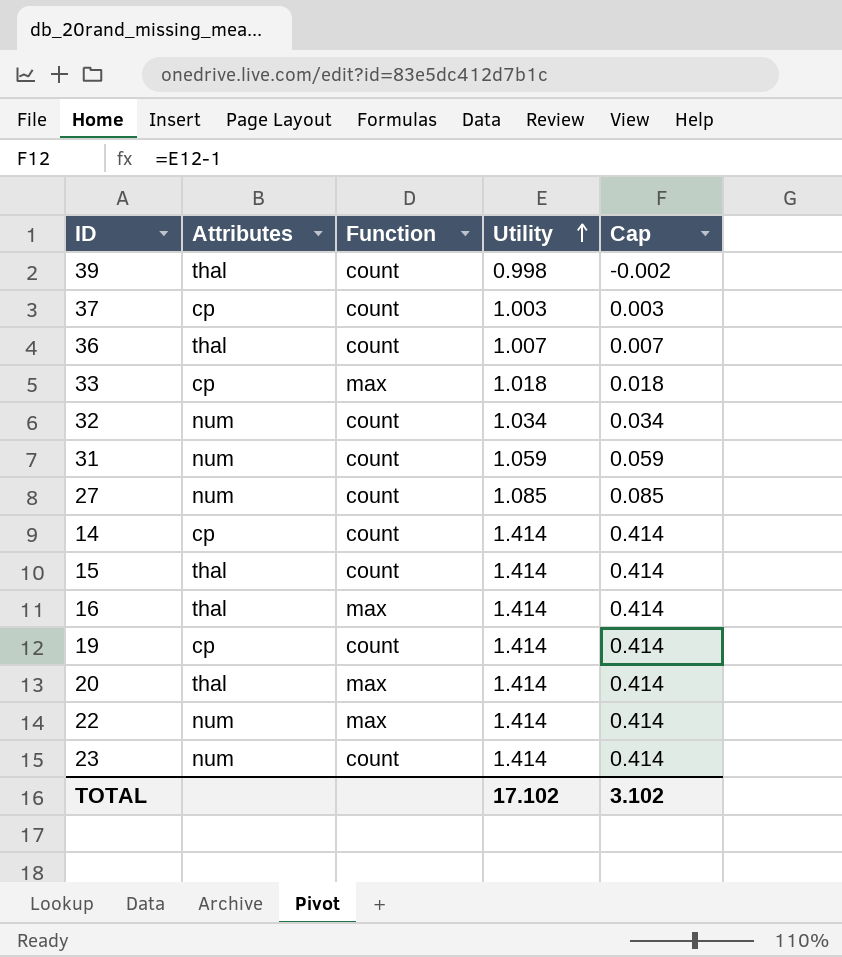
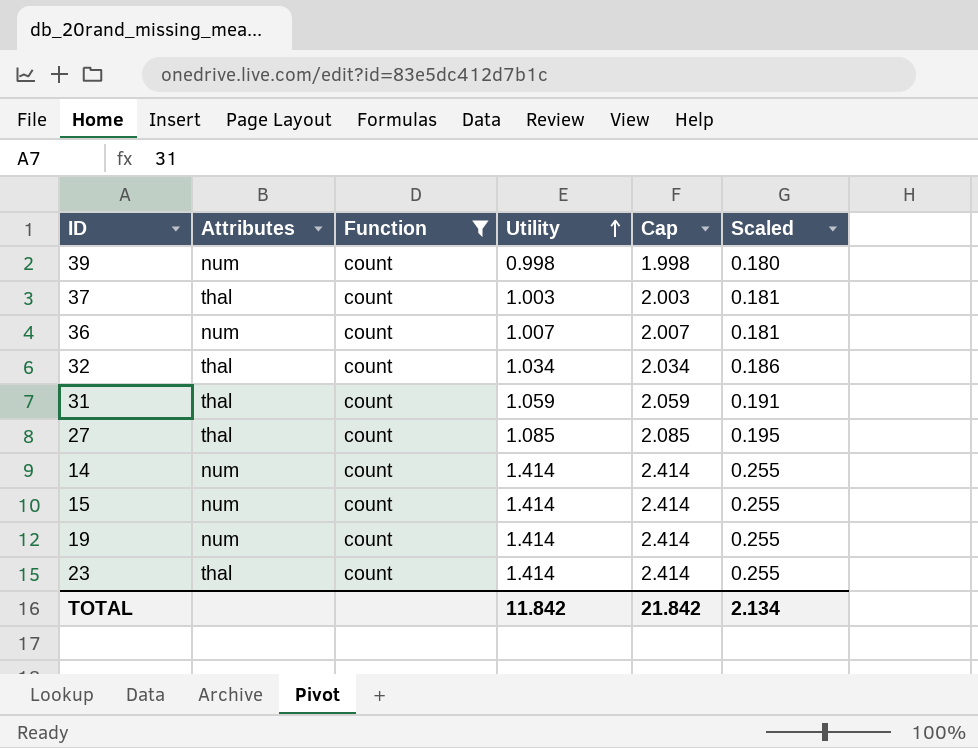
filter: none -> Function = count
column Cap | formula: [Utility] - 1 -> [Utility] + 1
column Scaled | formula: none -> [Utility] * 0.18
39 | Attributes: thal -> num
37 | Attributes: cp -> thal
36 | Attributes: thal -> num
32 | Attributes: num -> thal
31 | Attributes: num -> thal
27 | Attributes: num -> thal
14 | Attributes: cp -> num
15 | Attributes: thal -> num
19 | Attributes: cp -> num
23 | Attributes: num -> thal
TOTAL | Utility: 17.102 -> 11.842
TOTAL | Cap: 3.102 -> 21.842

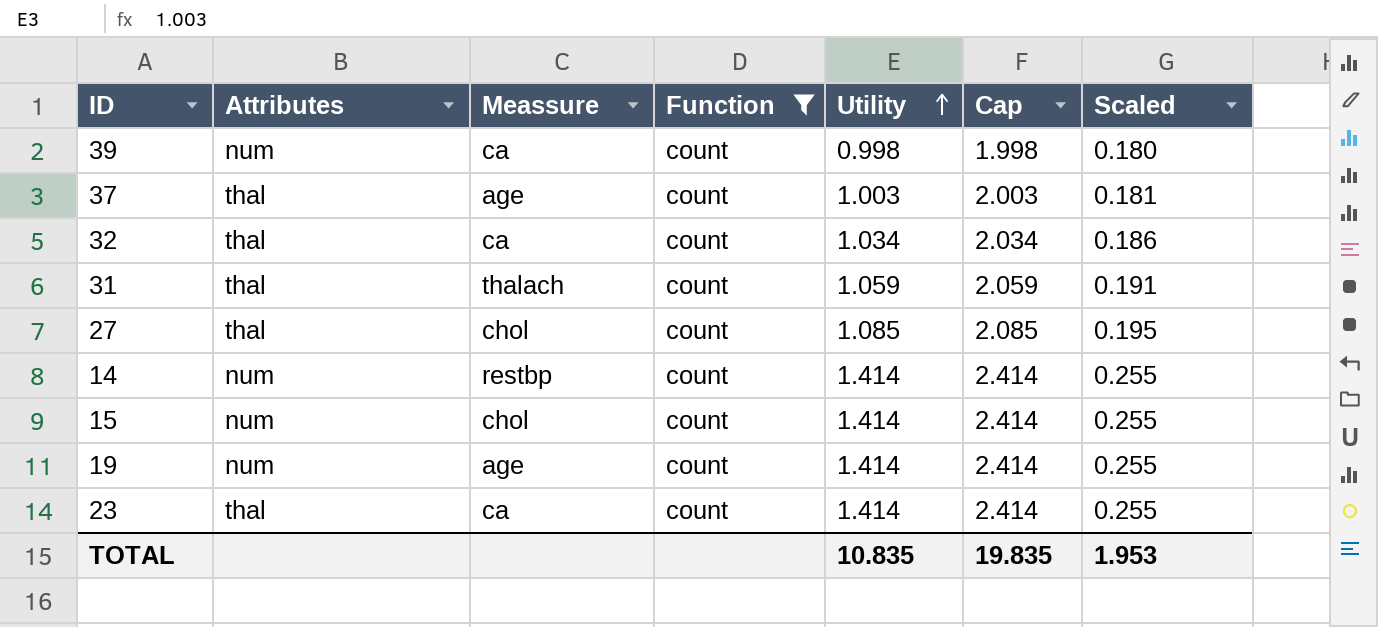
column Meassure | position: none -> 3
row 36: num | count | 1.007 | 2.007 | 0.181 -> none
TOTAL | Utility: 11.842 -> 10.835
TOTAL | Cap: 21.842 -> 19.835
TOTAL | Scaled: 2.134 -> 1.953

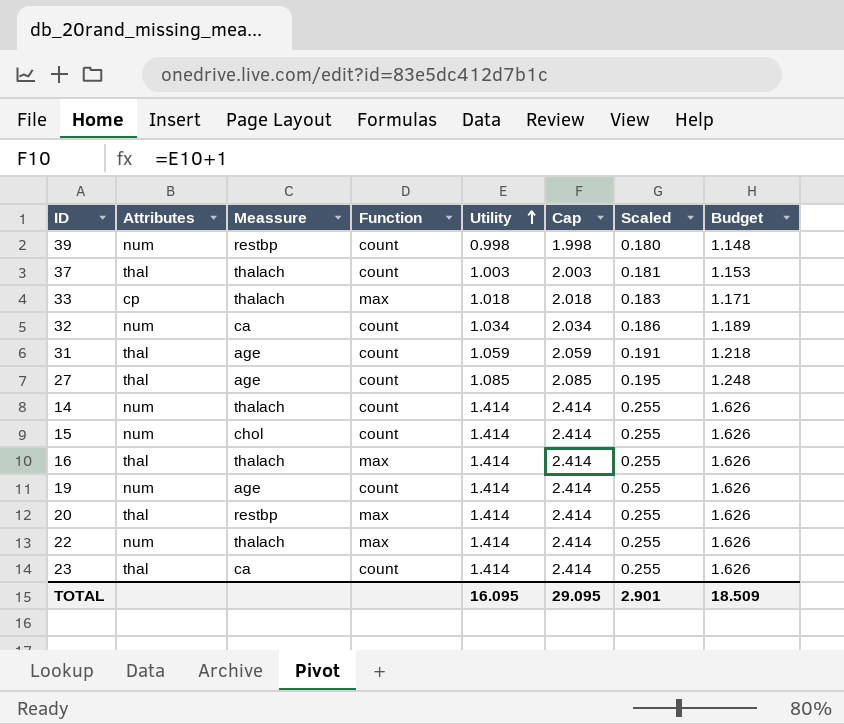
filter: Function = count -> none
column Budget | formula: none -> [Utility] * 1.15
39 | Meassure: ca -> restbp
37 | Meassure: age -> thalach
32 | Attributes: thal -> num
31 | Meassure: thalach -> age
27 | Meassure: chol -> age
14 | Meassure: restbp -> thalach
TOTAL | Utility: 10.835 -> 16.095
TOTAL | Cap: 19.835 -> 29.095
TOTAL | Scaled: 1.953 -> 2.901

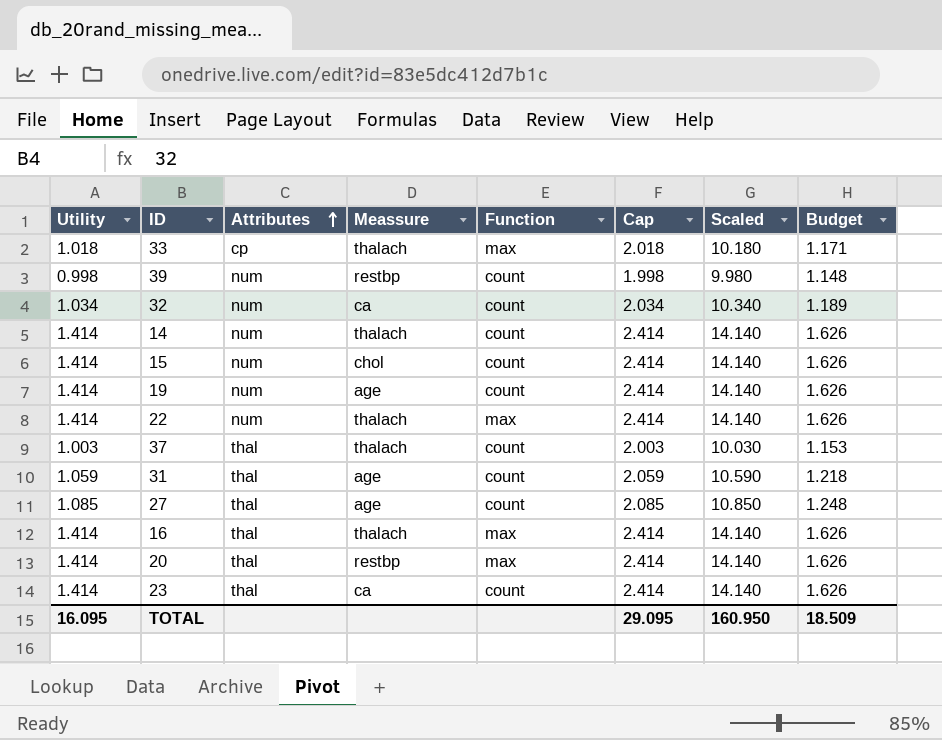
row order: Utility ascending -> Attributes ascending
column Utility | position: 5 -> 1
column Scaled | formula: [Utility] * 0.18 -> [Utility] * 10
TOTAL | Scaled: 2.901 -> 160.950

